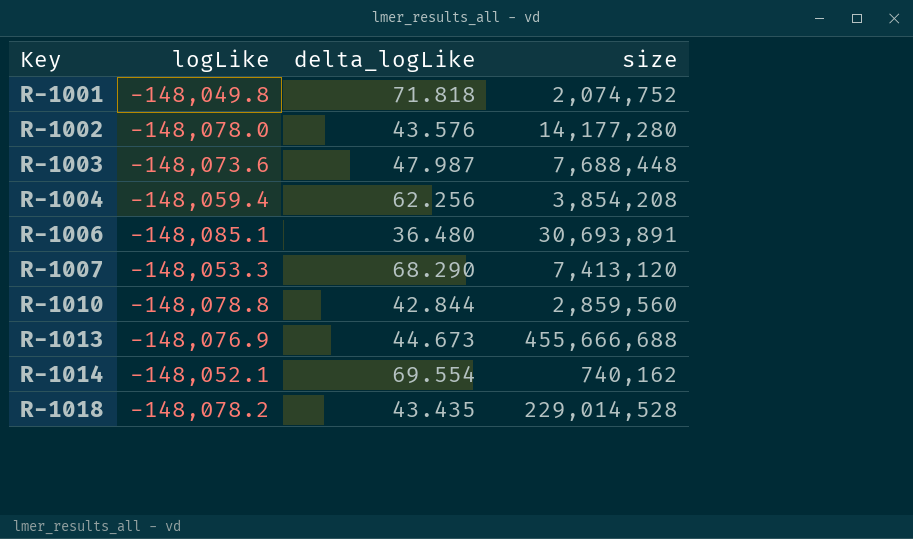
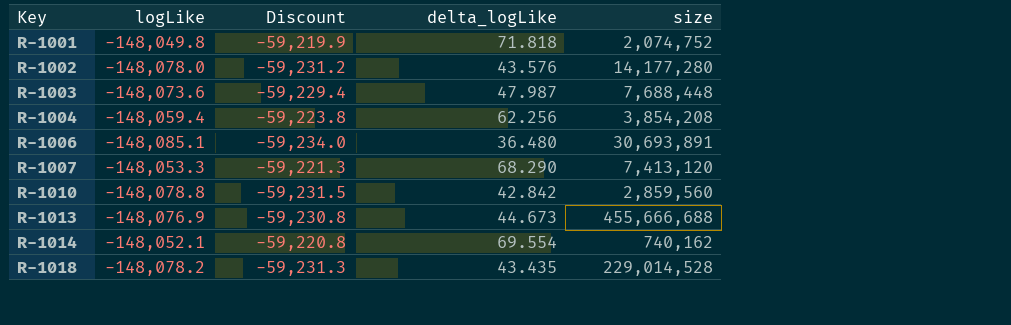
column Discount | formula: none -> [logLike] * 0.4
R-1010 | delta_logLike: 42.844 -> 42.842

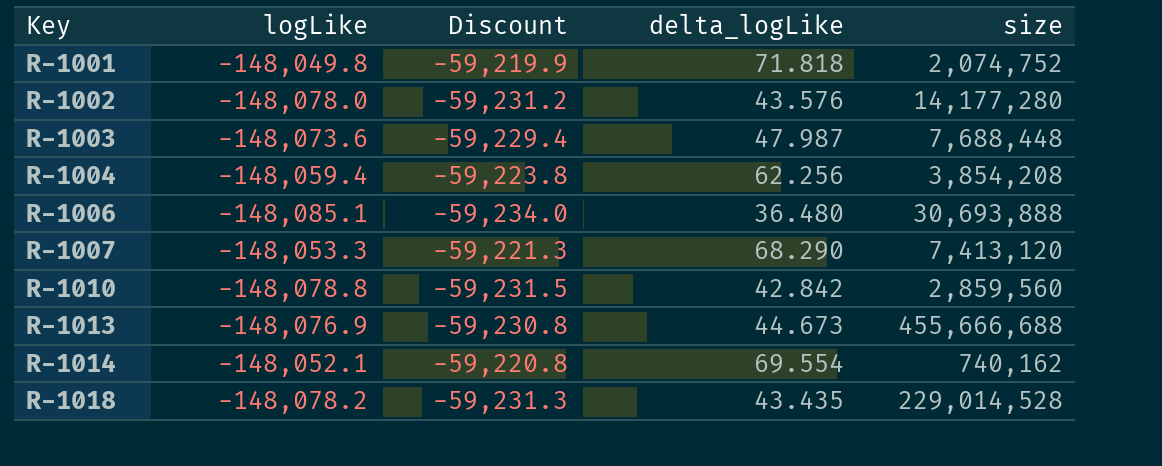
R-1006 | size: 30,693,891 -> 30,693,888

